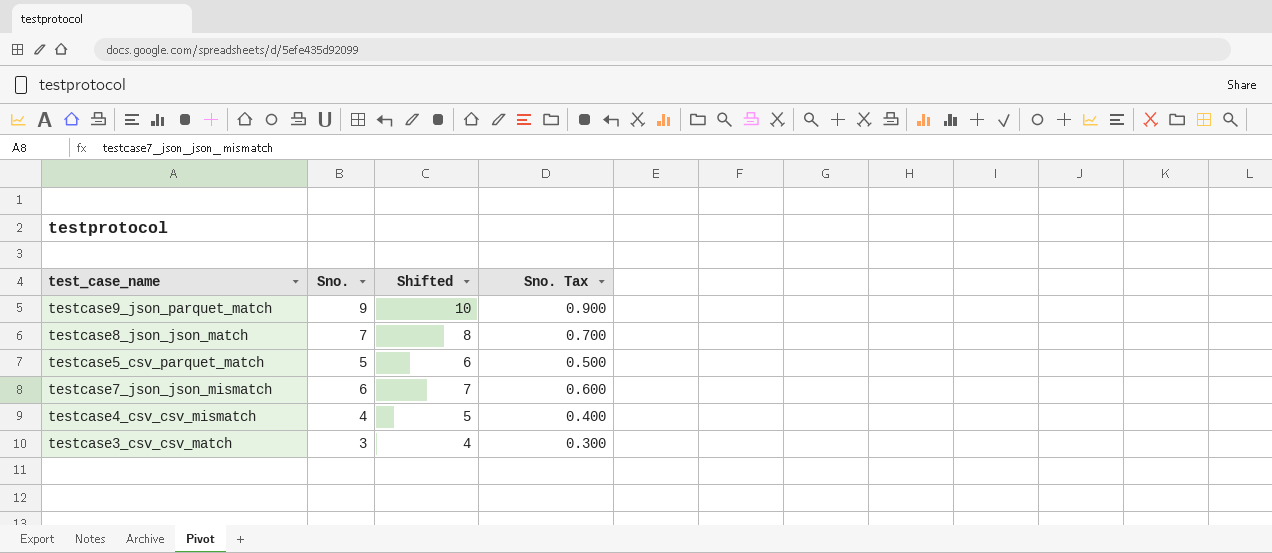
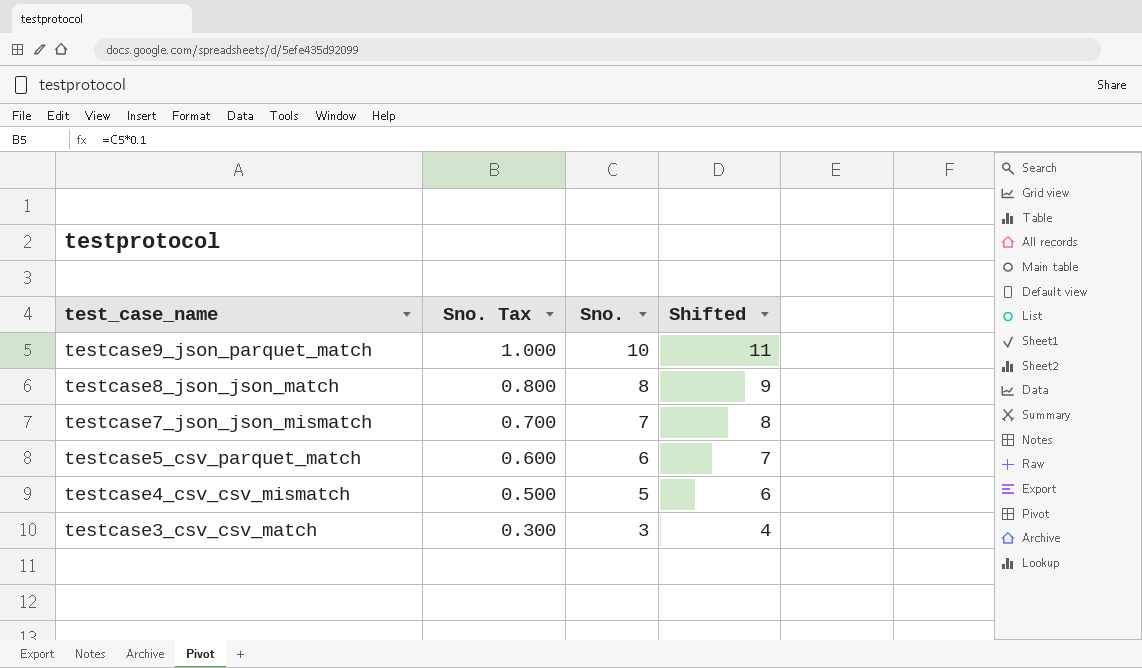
row order: none -> test_case_name descending
column Sno. Tax | position: 4 -> 2
testcase9_json_parquet_match | Sno. Tax: 0.900 -> 1.000
testcase9_json_parquet_match | Sno.: 9 -> 10
testcase9_json_parquet_match | Shifted: 10 -> 11
testcase8_json_json_match | Sno. Tax: 0.700 -> 0.800
testcase8_json_json_match | Sno.: 7 -> 8
testcase8_json_json_match | Shifted: 8 -> 9
testcase7_json_json_mismatch | Sno. Tax: 0.600 -> 0.700
testcase7_json_json_mismatch | Sno.: 6 -> 7
testcase7_json_json_mismatch | Shifted: 7 -> 8
testcase5_csv_parquet_match | Sno. Tax: 0.500 -> 0.600
testcase5_csv_parquet_match | Sno.: 5 -> 6
testcase5_csv_parquet_match | Shifted: 6 -> 7
testcase4_csv_csv_mismatch | Sno. Tax: 0.400 -> 0.500
testcase4_csv_csv_mismatch | Sno.: 4 -> 5
testcase4_csv_csv_mismatch | Shifted: 5 -> 6

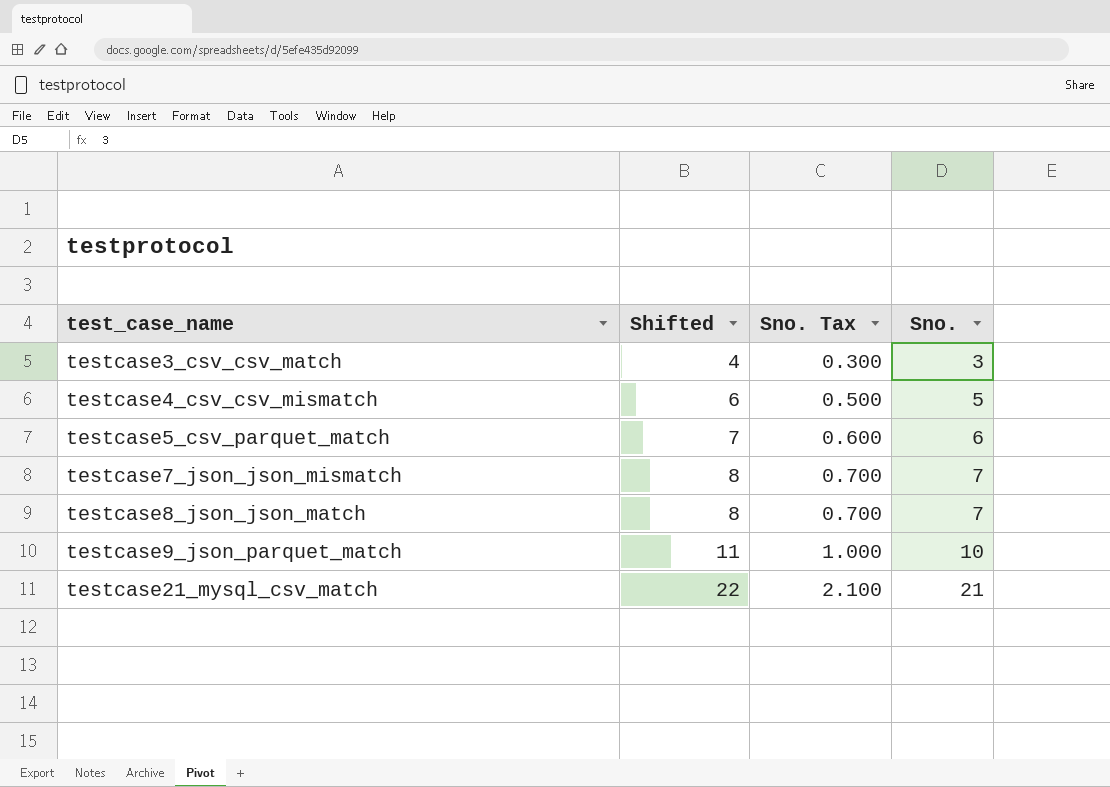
row order: test_case_name descending -> test_case_name ascending
column Shifted | position: 4 -> 2
testcase8_json_json_match | Shifted: 9 -> 8
testcase8_json_json_match | Sno. Tax: 0.800 -> 0.700
testcase8_json_json_match | Sno.: 8 -> 7
row testcase21_mysql_csv_match: none -> 22 | 2.100 | 21

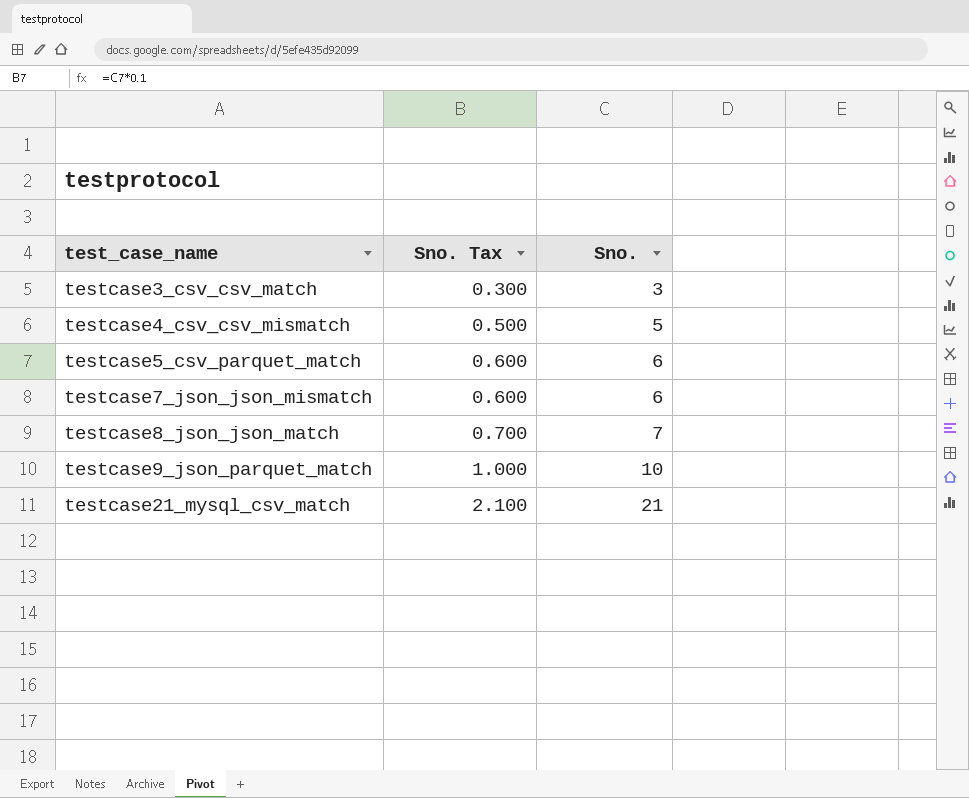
column Shifted | formula: [Sno.] + 1 -> none
testcase7_json_json_mismatch | Sno. Tax: 0.700 -> 0.600
testcase7_json_json_mismatch | Sno.: 7 -> 6

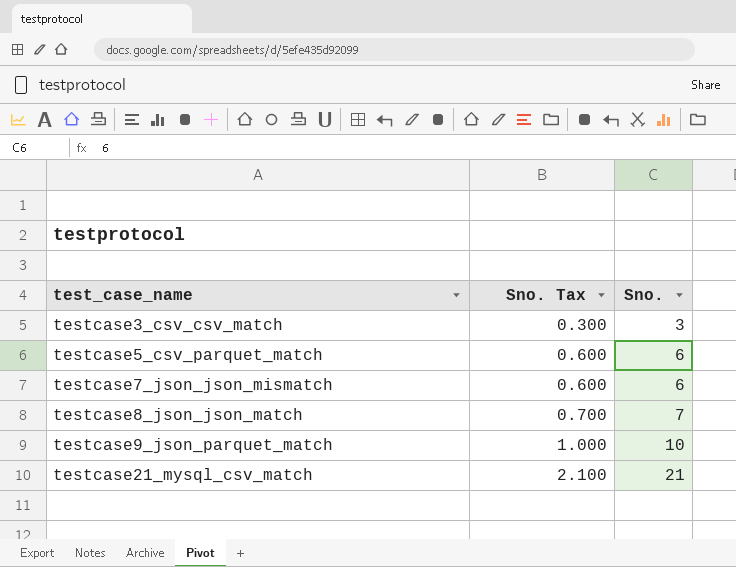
row testcase4_csv_csv_mismatch: 0.500 | 5 -> none

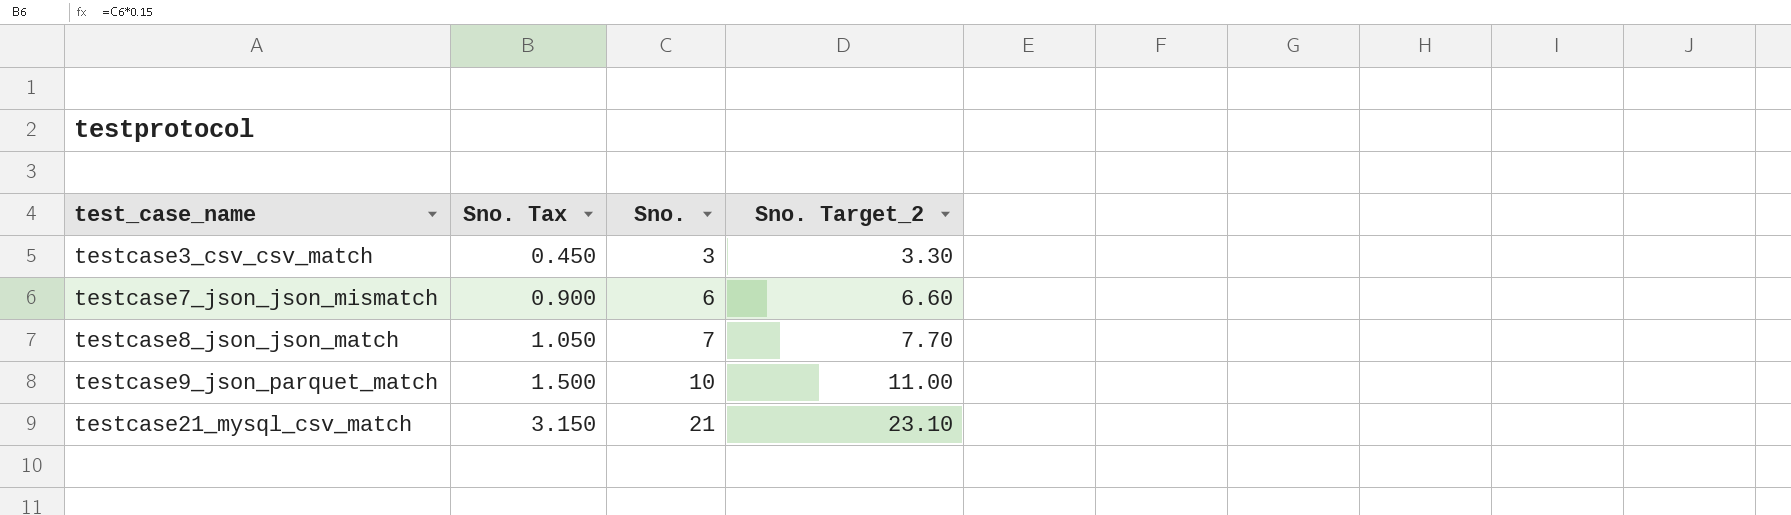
column Sno. Tax | formula: [Sno.] * 0.1 -> [Sno.] * 0.15
column Sno. Target_2 | formula: none -> [Sno.] * 1.1
row testcase5_csv_parquet_match: 0.600 | 6 -> none

